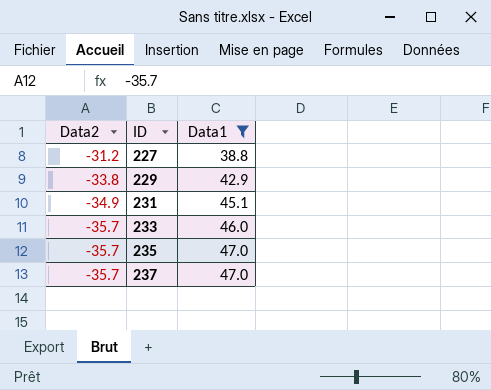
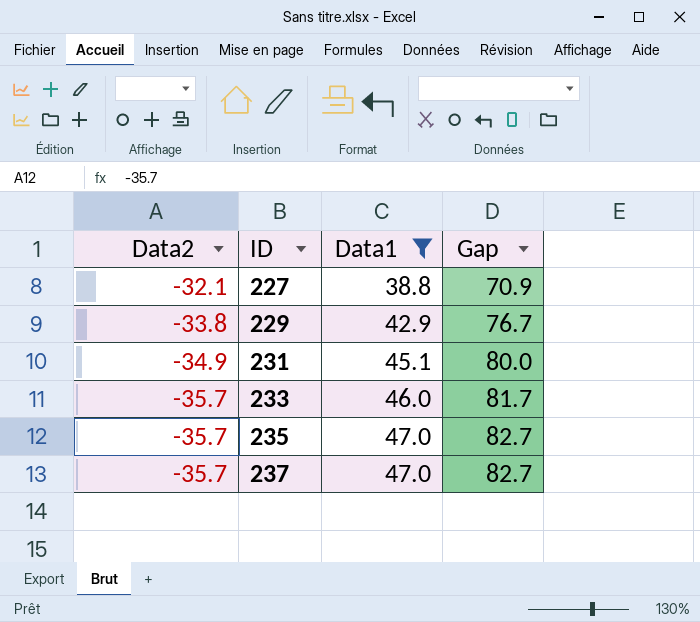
column Gap | formula: none -> [Data1] - [Data2]
227 | Data2: -31.2 -> -32.1

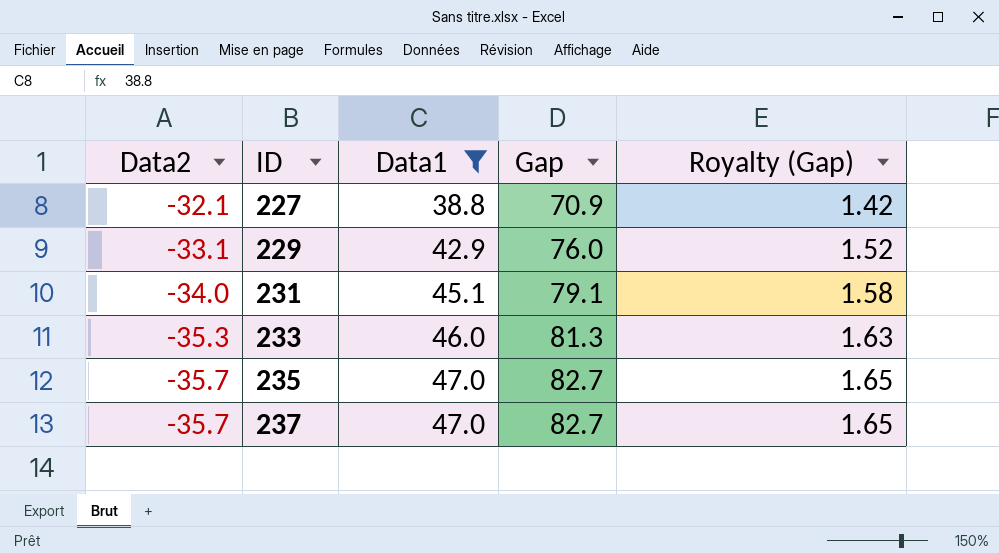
column Royalty (Gap) | formula: none -> [Gap] * 0.02
229 | Data2: -33.8 -> -33.1
229 | Gap: 76.7 -> 76.0
231 | Data2: -34.9 -> -34.0
231 | Gap: 80.0 -> 79.1
233 | Data2: -35.7 -> -35.3
233 | Gap: 81.7 -> 81.3

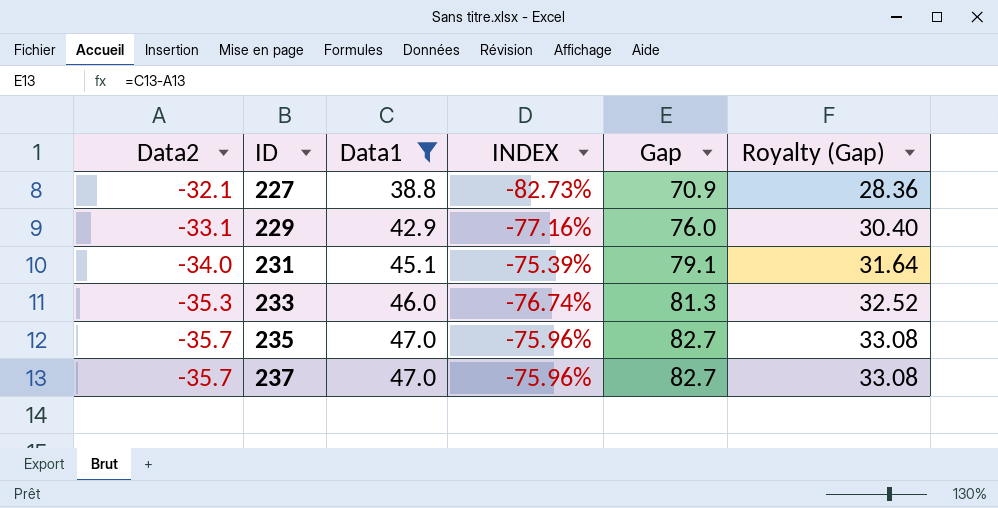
column INDEX | formula: none -> [Data2] / [Data1]
column Royalty (Gap) | formula: [Gap] * 0.02 -> [Gap] * 0.4

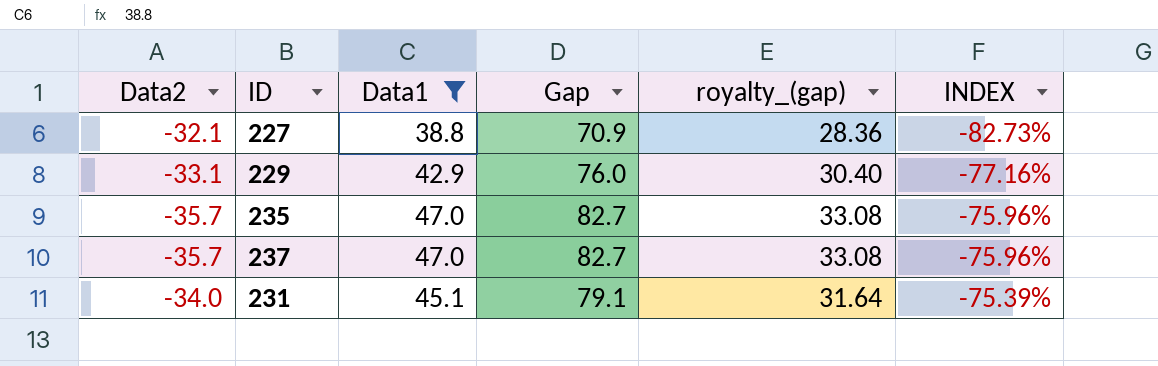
row order: Data2 descending -> INDEX ascending
column name: Royalty (Gap) -> royalty_(gap)
column INDEX | position: 4 -> 6
row 233: -35.3 | 46.0 | -76.74% | 81.3 | 32.52 -> none

